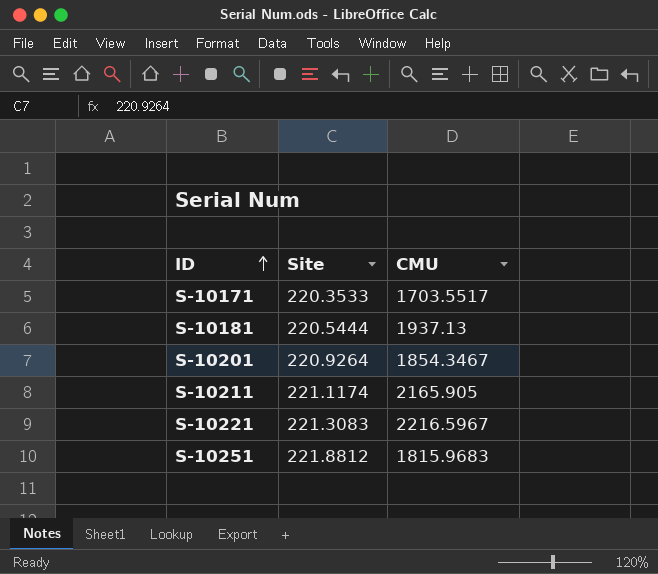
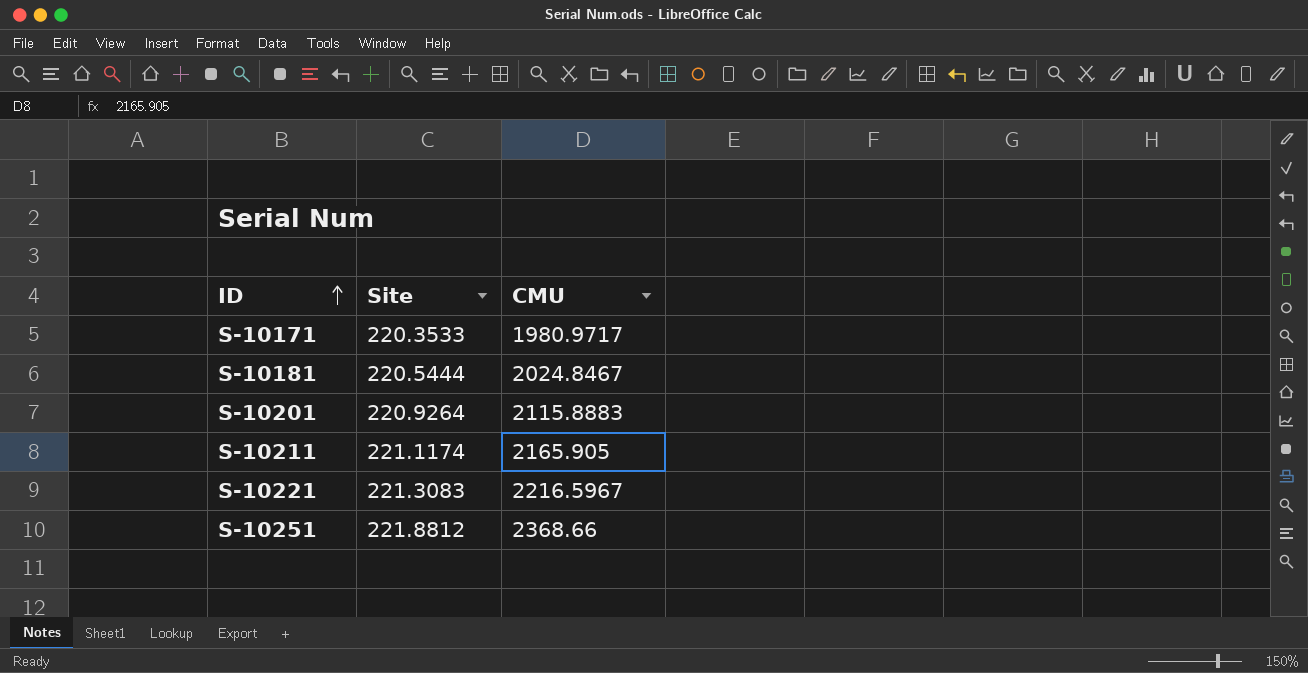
S-10171 | CMU: 1703.5517 -> 1980.9717
S-10181 | CMU: 1937.13 -> 2024.8467
S-10201 | CMU: 1854.3467 -> 2115.8883
S-10251 | CMU: 1815.9683 -> 2368.66

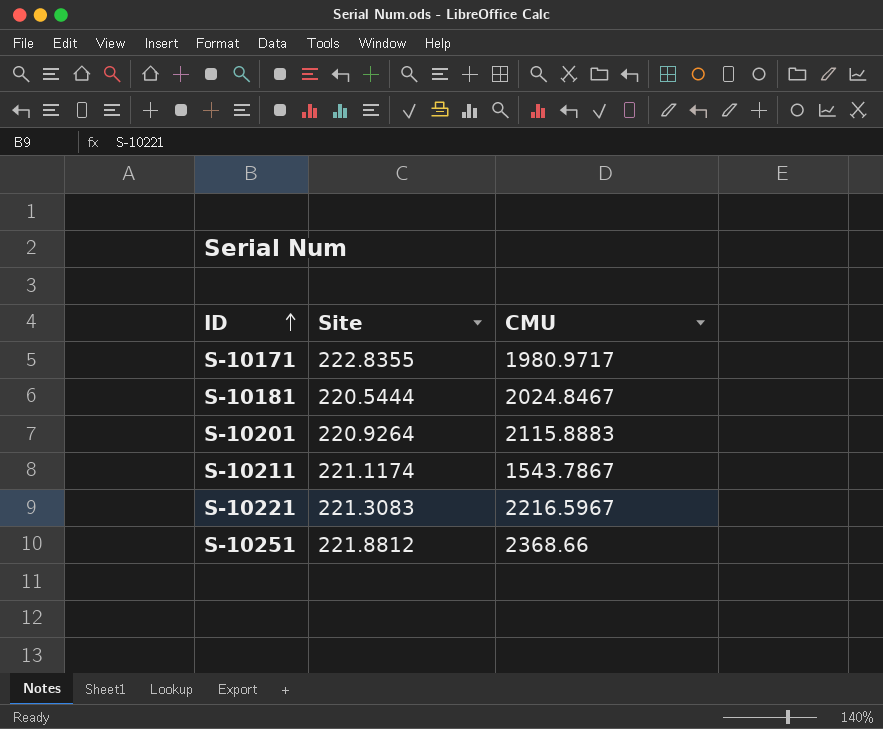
S-10171 | Site: 220.3533 -> 222.8355
S-10211 | CMU: 2165.905 -> 1543.7867

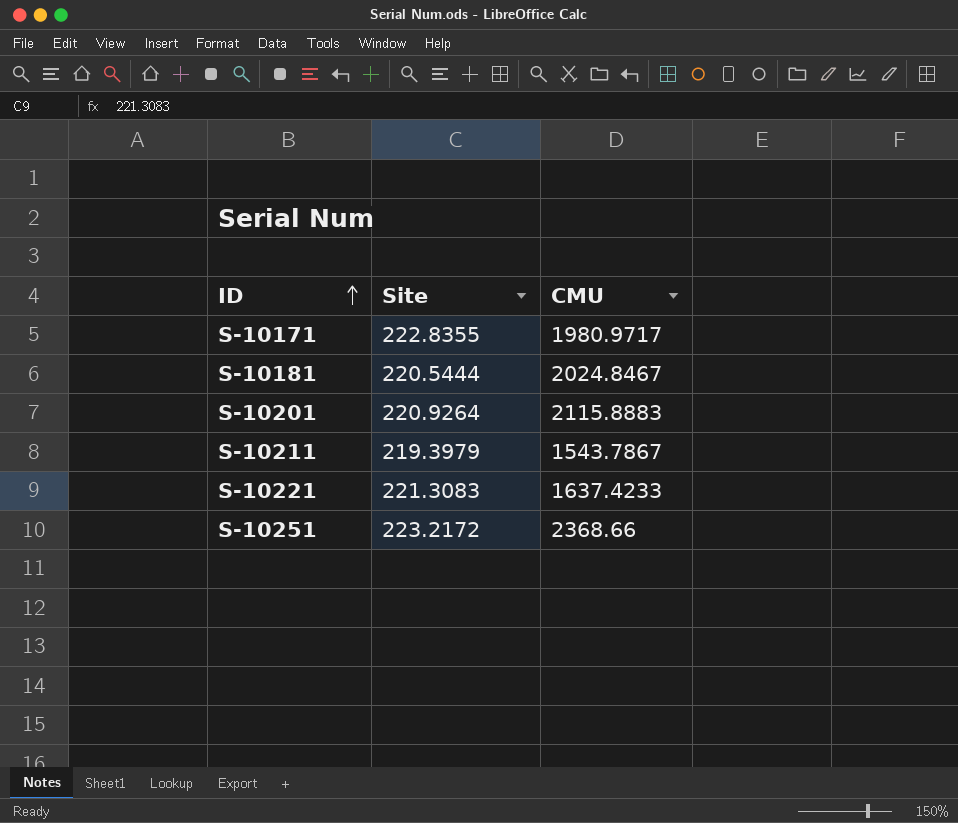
S-10211 | Site: 221.1174 -> 219.3979
S-10221 | CMU: 2216.5967 -> 1637.4233
S-10251 | Site: 221.8812 -> 223.2172

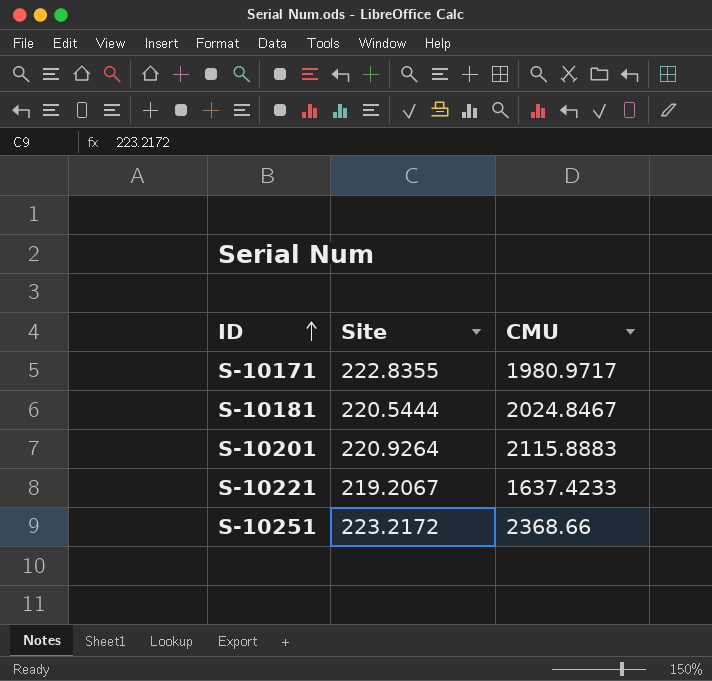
row S-10211: 219.3979 | 1543.7867 -> none
S-10221 | Site: 221.3083 -> 219.2067

